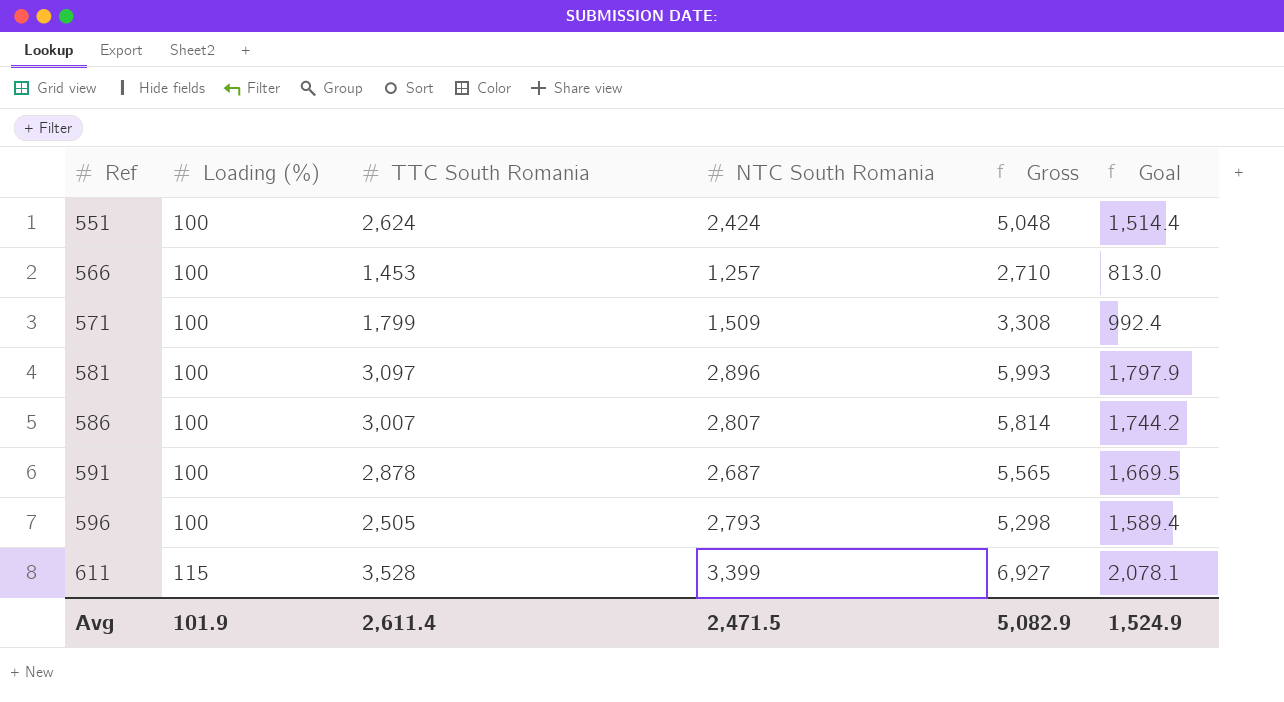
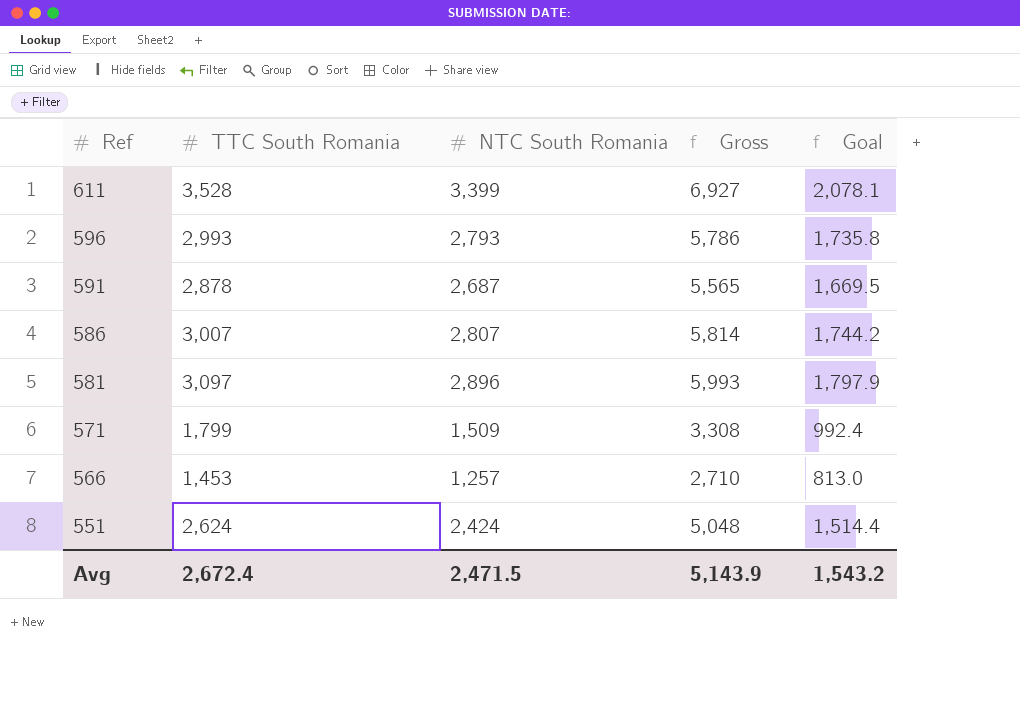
row order: Ref ascending -> Ref descending
column Loading (%) | position: 2 -> none
596 | TTC South Romania: 2,505 -> 2,993
596 | Gross: 5,298 -> 5,786
596 | Goal: 1,589.4 -> 1,735.8
Avg | TTC South Romania: 2,611.4 -> 2,672.4
Avg | Gross: 5,082.9 -> 5,143.9
Avg | Goal: 1,524.9 -> 1,543.2

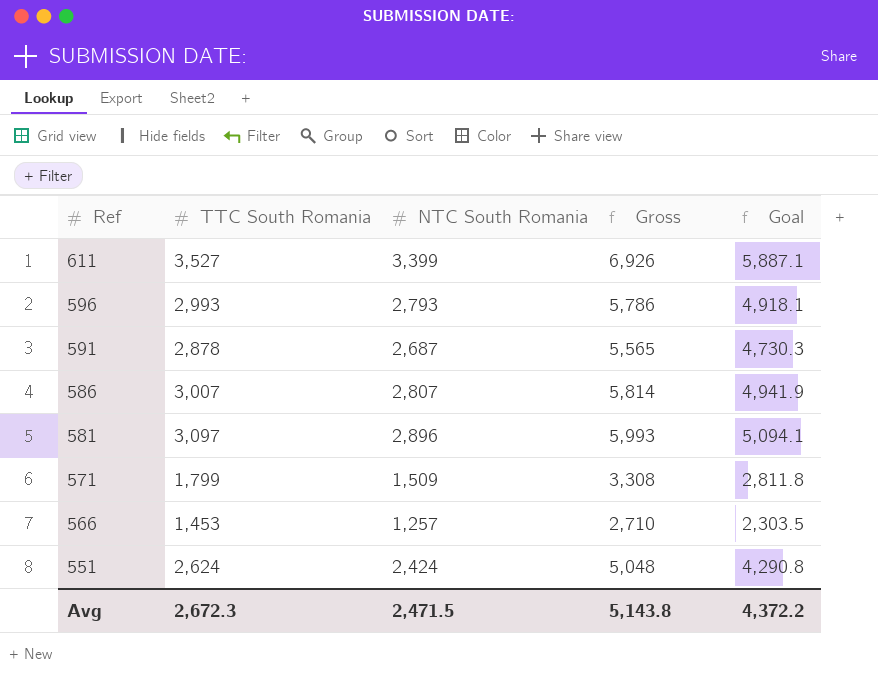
column Goal | formula: [Gross] * 0.3 -> [Gross] * 0.85
611 | TTC South Romania: 3,528 -> 3,527
611 | Gross: 6,927 -> 6,926
Avg | TTC South Romania: 2,672.4 -> 2,672.3
Avg | Gross: 5,143.9 -> 5,143.8
Avg | Goal: 1,543.2 -> 4,372.2

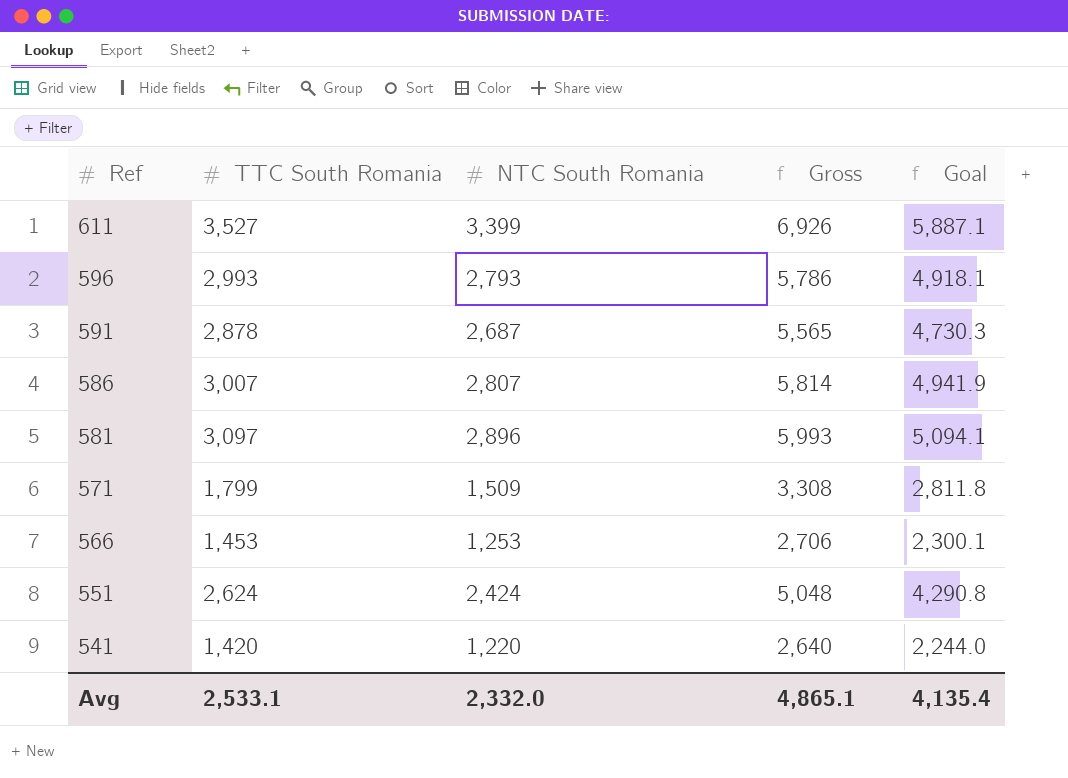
566 | NTC South Romania: 1,257 -> 1,253
566 | Gross: 2,710 -> 2,706
566 | Goal: 2,303.5 -> 2,300.1
row 541: none -> 1,420 | 1,220 | 2,640 | 2,244.0
Avg | TTC South Romania: 2,672.3 -> 2,533.1
Avg | NTC South Romania: 2,471.5 -> 2,332.0
Avg | Gross: 5,143.8 -> 4,865.1
Avg | Goal: 4,372.2 -> 4,135.4

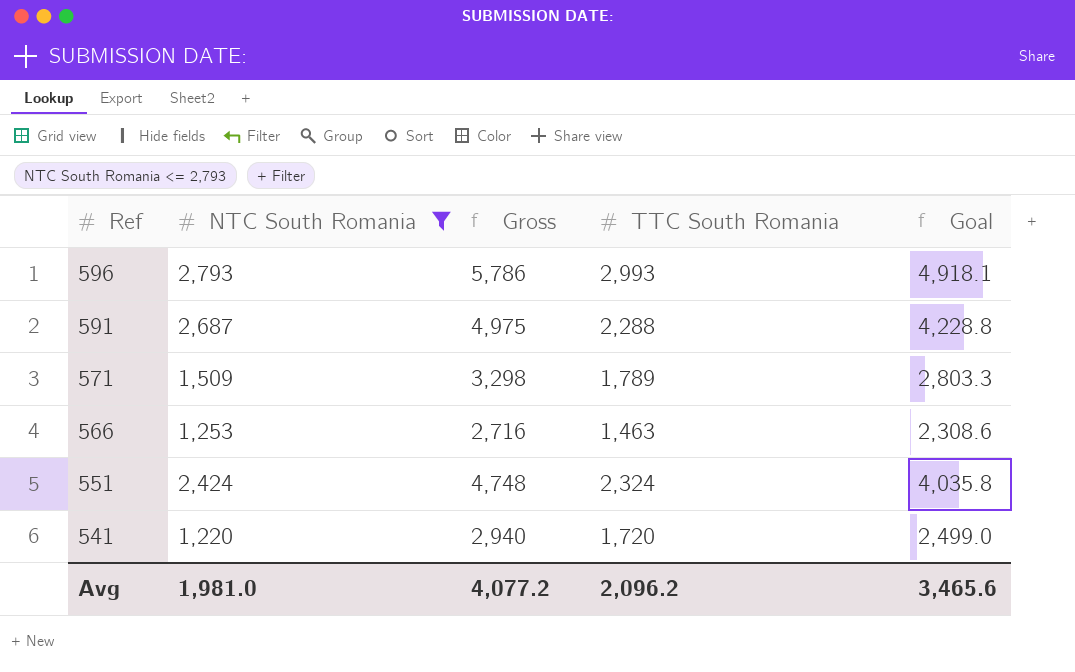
filter: none -> NTC South Romania <= 2,793
column TTC South Romania | position: 2 -> 4
591 | Gross: 5,565 -> 4,975
591 | TTC South Romania: 2,878 -> 2,288
591 | Goal: 4,730.3 -> 4,228.8
571 | Gross: 3,308 -> 3,298
571 | TTC South Romania: 1,799 -> 1,789
571 | Goal: 2,811.8 -> 2,803.3
566 | Gross: 2,706 -> 2,716
566 | TTC South Romania: 1,453 -> 1,463
566 | Goal: 2,300.1 -> 2,308.6
551 | Gross: 5,048 -> 4,748
551 | TTC South Romania: 2,624 -> 2,324
551 | Goal: 4,290.8 -> 4,035.8
541 | Gross: 2,640 -> 2,940
541 | TTC South Romania: 1,420 -> 1,720
541 | Goal: 2,244.0 -> 2,499.0
Avg | NTC South Romania: 2,332.0 -> 1,981.0
Avg | Gross: 4,865.1 -> 4,077.2
Avg | TTC South Romania: 2,533.1 -> 2,096.2
Avg | Goal: 4,135.4 -> 3,465.6

